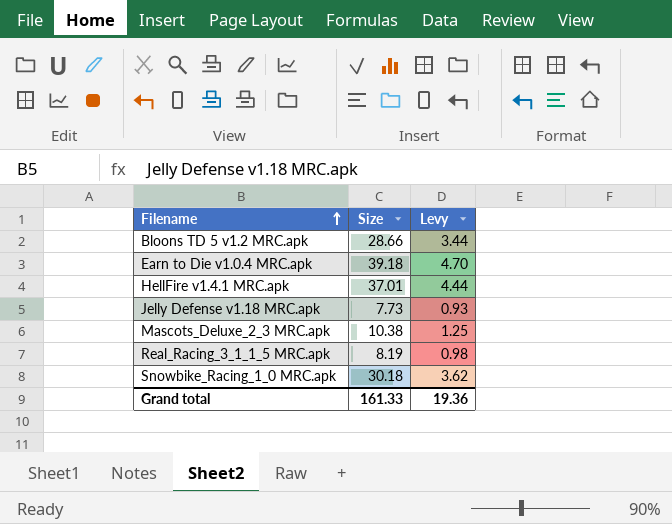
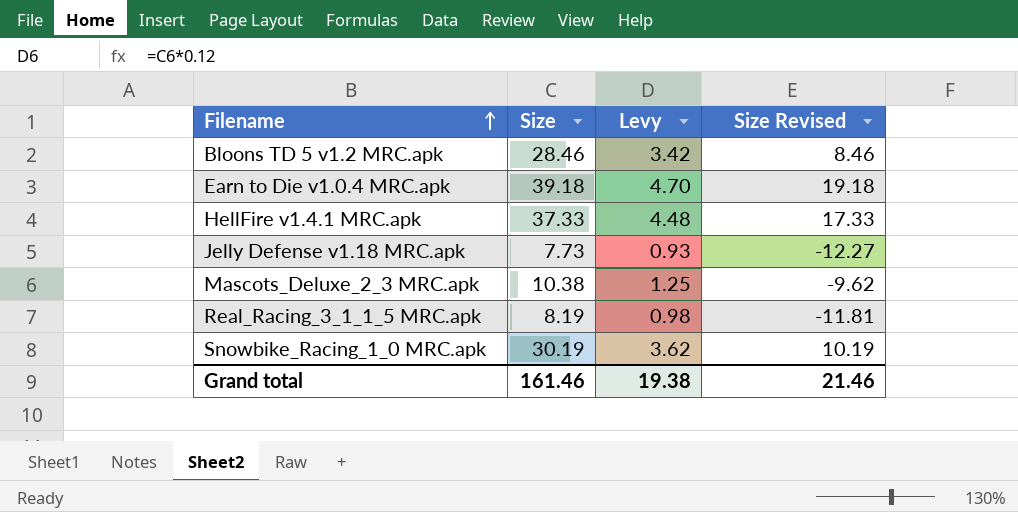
column Size Revised | formula: none -> [Size] - 20
Bloons TD 5 v1.2 MRC.apk | Size: 28.66 -> 28.46
Bloons TD 5 v1.2 MRC.apk | Levy: 3.44 -> 3.42
HellFire v1.4.1 MRC.apk | Size: 37.01 -> 37.33
HellFire v1.4.1 MRC.apk | Levy: 4.44 -> 4.48
Snowbike_Racing_1_0 MRC.apk | Size: 30.18 -> 30.19
Grand total | Size: 161.33 -> 161.46
Grand total | Levy: 19.36 -> 19.38

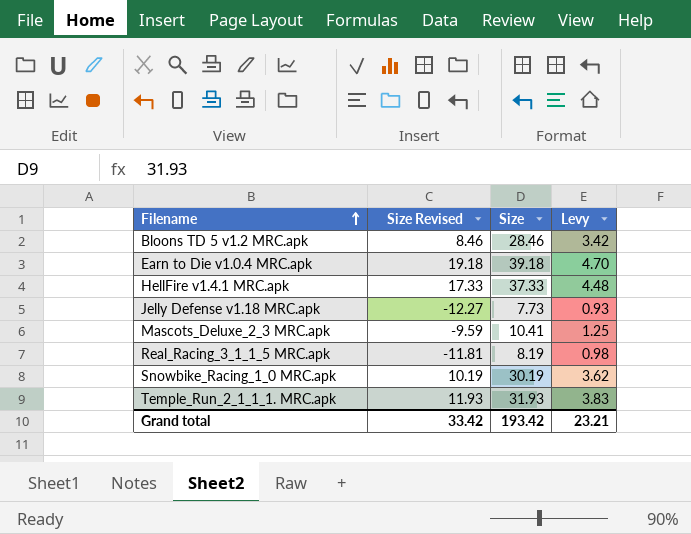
column Size Revised | position: 4 -> 2
Mascots_Deluxe_2_3 MRC.apk | Size Revised: -9.62 -> -9.59
Mascots_Deluxe_2_3 MRC.apk | Size: 10.38 -> 10.41
row Temple_Run_2_1_1_1. MRC.apk: none -> 11.93 | 31.93 | 3.83
Grand total | Size Revised: 21.46 -> 33.42
Grand total | Size: 161.46 -> 193.42
Grand total | Levy: 19.38 -> 23.21

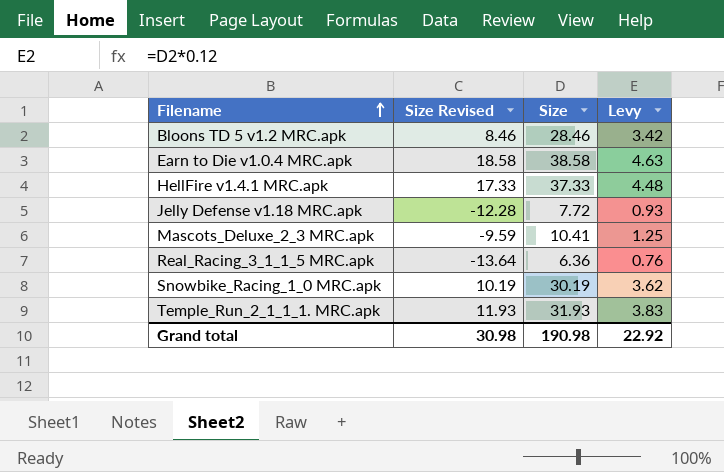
Earn to Die v1.0.4 MRC.apk | Size Revised: 19.18 -> 18.58
Earn to Die v1.0.4 MRC.apk | Size: 39.18 -> 38.58
Earn to Die v1.0.4 MRC.apk | Levy: 4.70 -> 4.63
Jelly Defense v1.18 MRC.apk | Size Revised: -12.27 -> -12.28
Jelly Defense v1.18 MRC.apk | Size: 7.73 -> 7.72
Real_Racing_3_1_1_5 MRC.apk | Size Revised: -11.81 -> -13.64
Real_Racing_3_1_1_5 MRC.apk | Size: 8.19 -> 6.36
Real_Racing_3_1_1_5 MRC.apk | Levy: 0.98 -> 0.76
Grand total | Size Revised: 33.42 -> 30.98
Grand total | Size: 193.42 -> 190.98
Grand total | Levy: 23.21 -> 22.92

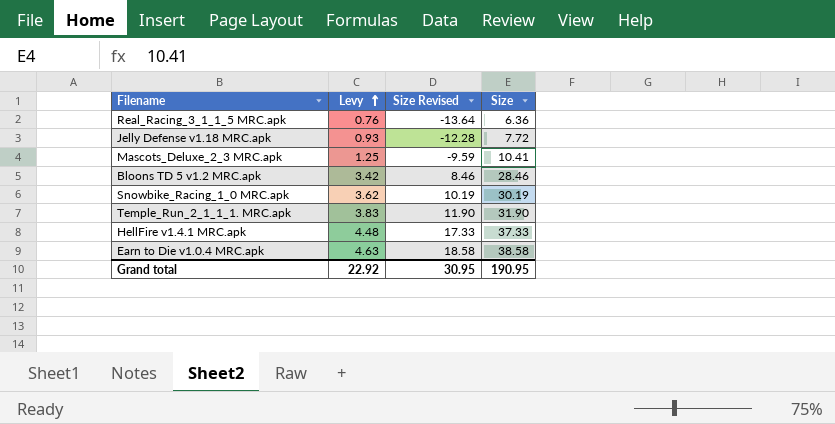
row order: Filename ascending -> Levy ascending
column Levy | position: 4 -> 2
Temple_Run_2_1_1_1. MRC.apk | Size Revised: 11.93 -> 11.90
Temple_Run_2_1_1_1. MRC.apk | Size: 31.93 -> 31.90
Grand total | Size Revised: 30.98 -> 30.95
Grand total | Size: 190.98 -> 190.95

